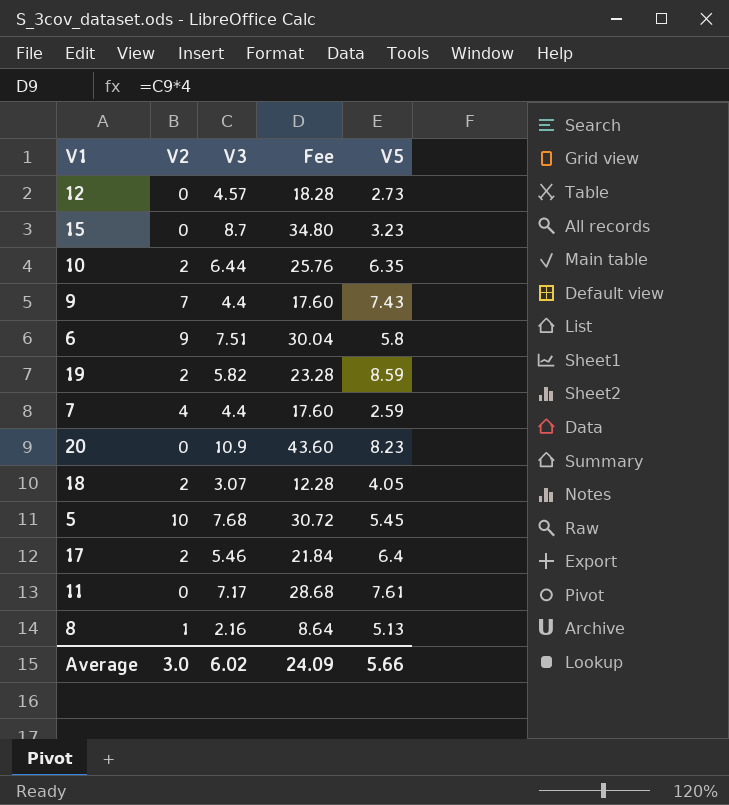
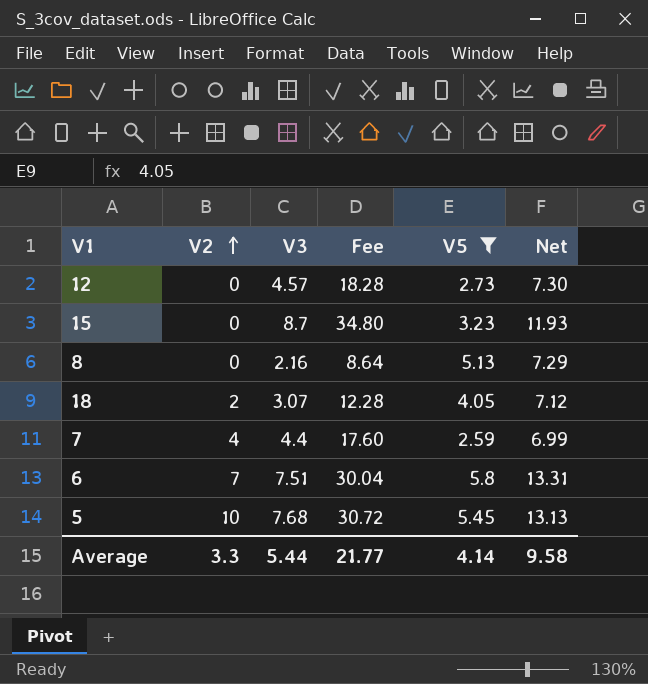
filter: none -> V5 <= 5.8
row order: none -> V2 ascending
column Net | formula: none -> [V3] + [V5]
8 | V2: 1 -> 0
6 | V2: 9 -> 7
Average | V2: 3.0 -> 3.3
Average | V3: 6.02 -> 5.44
Average | Fee: 24.09 -> 21.77
Average | V5: 5.66 -> 4.14

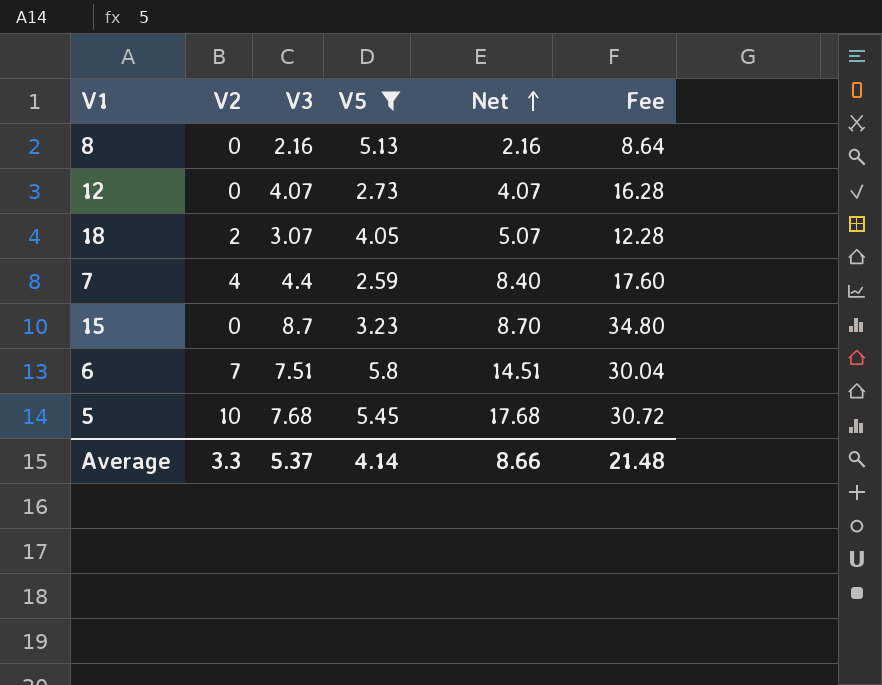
row order: V2 ascending -> Net ascending
column Net | formula: [V3] + [V5] -> [V2] + [V3]
column Fee | position: 4 -> 6
12 | V3: 4.57 -> 4.07
12 | Fee: 18.28 -> 16.28
Average | V3: 5.44 -> 5.37
Average | Net: 9.58 -> 8.66
Average | Fee: 21.77 -> 21.48

